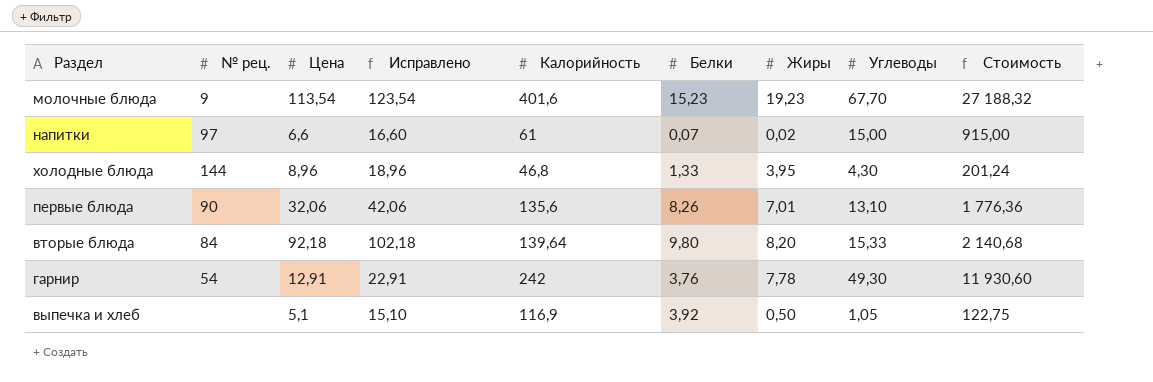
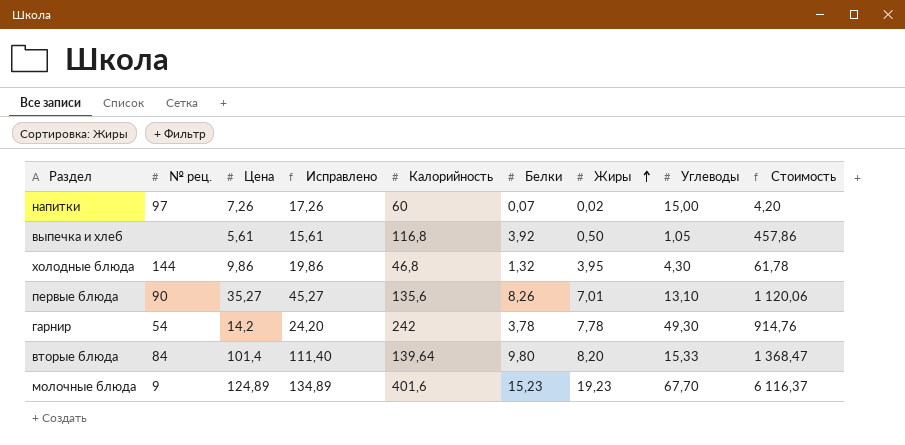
row order: none -> Жиры ascending
column Стоимость | formula: [Калорийность] * [Углеводы] -> [Калорийность] * [Белки]
напитки | Цена: 6,6 -> 7,26
напитки | Исправлено: 16,60 -> 17,26
напитки | Калорийность: 61 -> 60
выпечка и хлеб | Цена: 5,1 -> 5,61
выпечка и хлеб | Исправлено: 15,10 -> 15,61
выпечка и хлеб | Калорийность: 116,9 -> 116,8
холодные блюда | Цена: 8,96 -> 9,86
холодные блюда | Исправлено: 18,96 -> 19,86
холодные блюда | Белки: 1,33 -> 1,32
первые блюда | Цена: 32,06 -> 35,27
первые блюда | Исправлено: 42,06 -> 45,27
гарнир | Цена: 12,91 -> 14,2
гарнир | Исправлено: 22,91 -> 24,20
гарнир | Белки: 3,76 -> 3,78
вторые блюда | Цена: 92,18 -> 101,4
вторые блюда | Исправлено: 102,18 -> 111,40
молочные блюда | Цена: 113,54 -> 124,89
молочные блюда | Исправлено: 123,54 -> 134,89

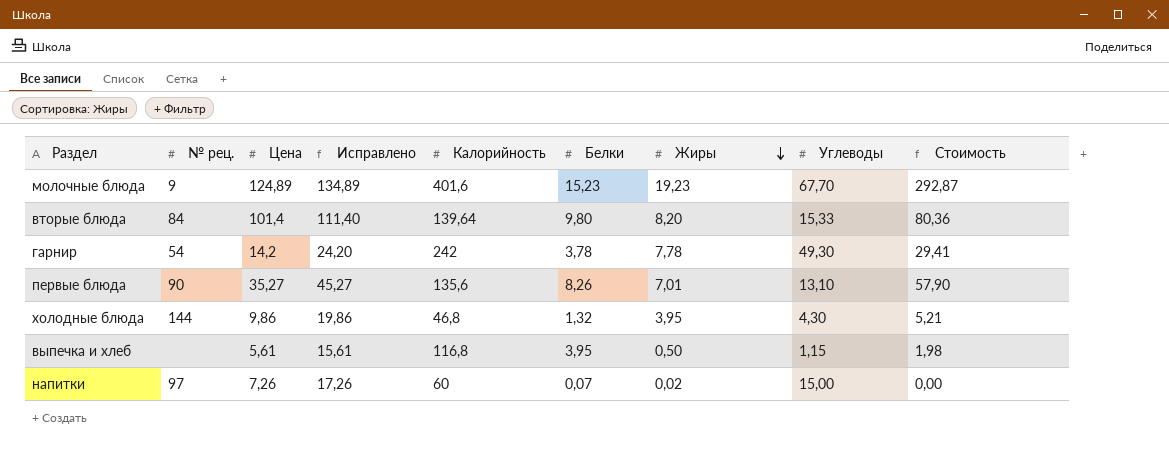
row order: Жиры ascending -> Жиры descending
column Стоимость | formula: [Калорийность] * [Белки] -> [Белки] * [Жиры]
выпечка и хлеб | Белки: 3,92 -> 3,95
выпечка и хлеб | Углеводы: 1,05 -> 1,15

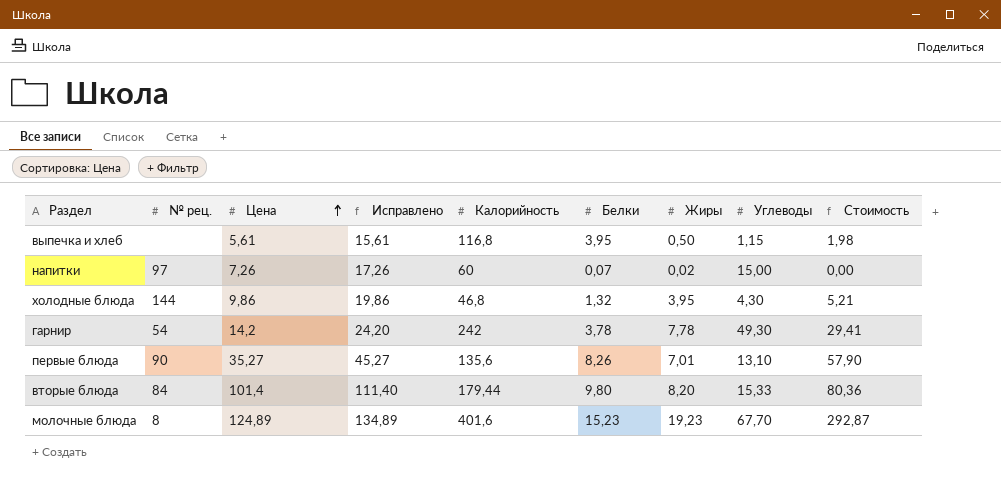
row order: Жиры descending -> Цена ascending
вторые блюда | Калорийность: 139,64 -> 179,44
молочные блюда | № рец.: 9 -> 8

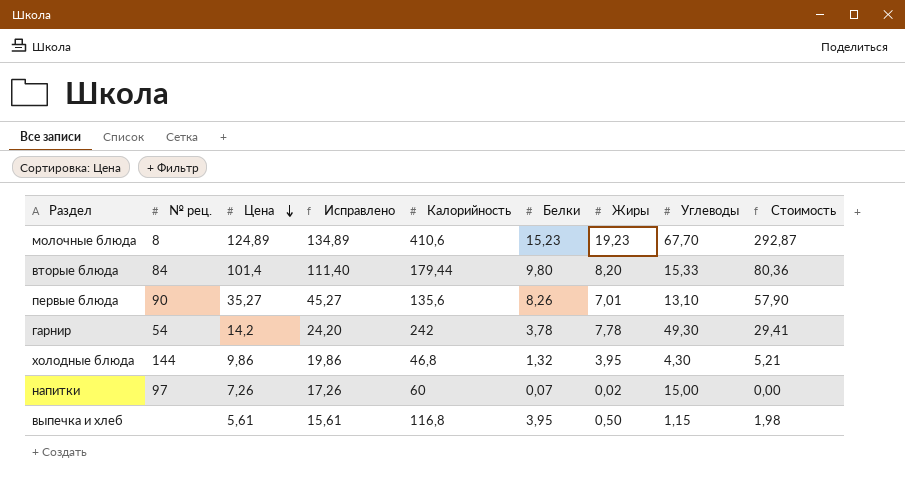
row order: Цена ascending -> Цена descending
молочные блюда | Калорийность: 401,6 -> 410,6

